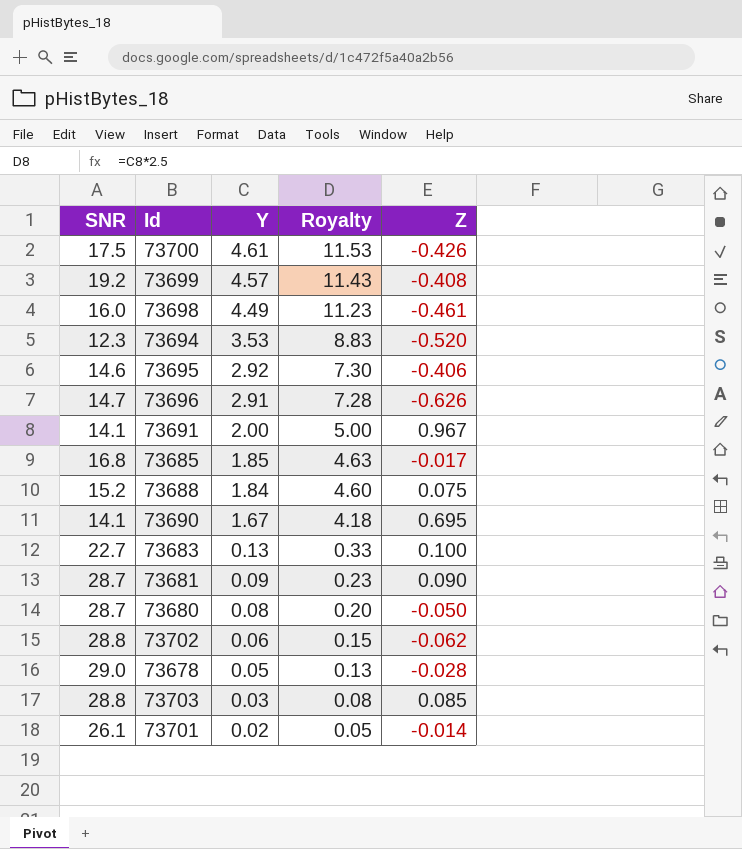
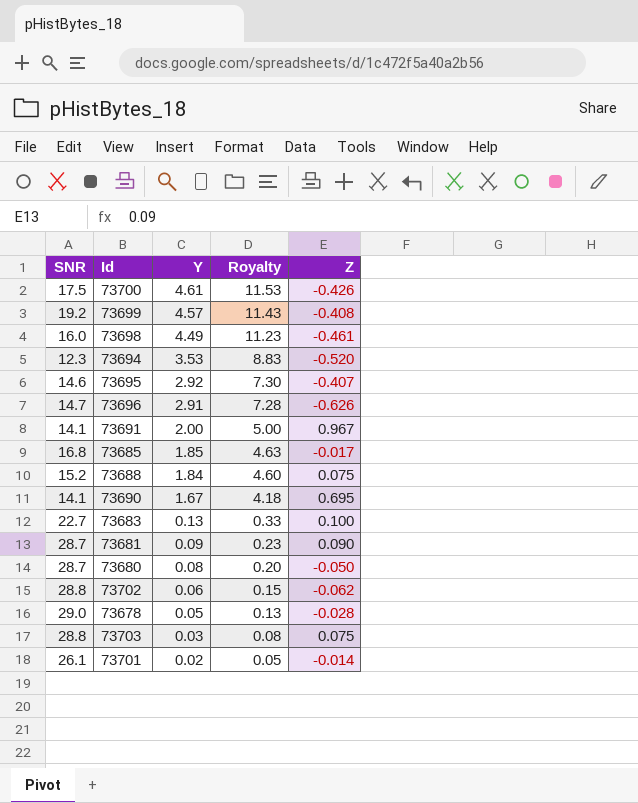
73695 | Z: -0.406 -> -0.407
73703 | Z: 0.085 -> 0.075

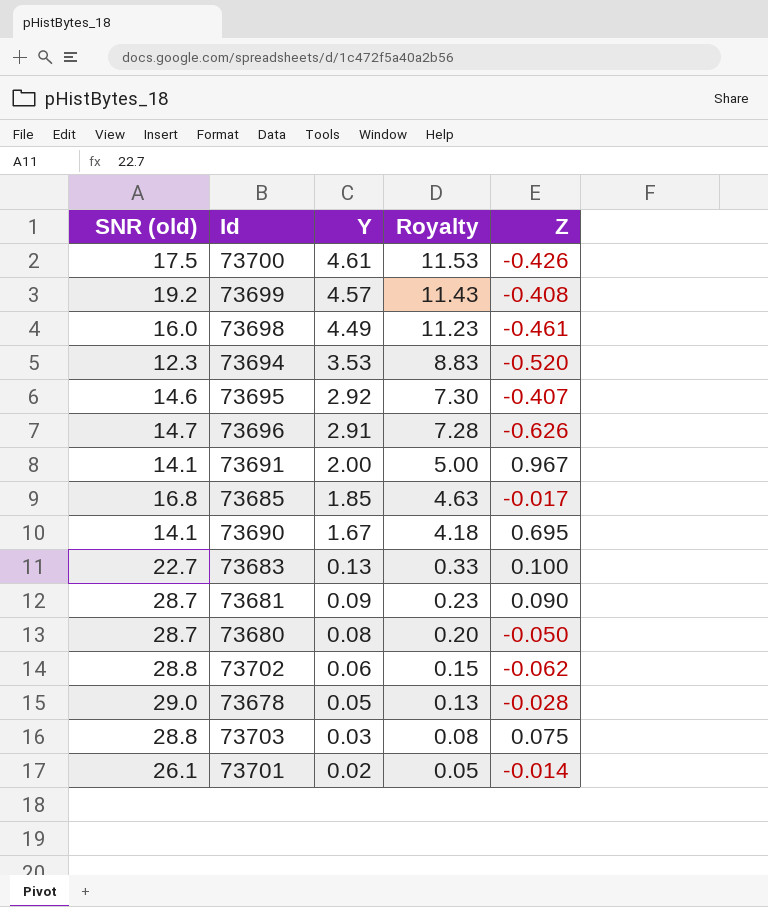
column name: SNR -> SNR (old)
row 73688: 15.2 | 1.84 | 4.60 | 0.075 -> none

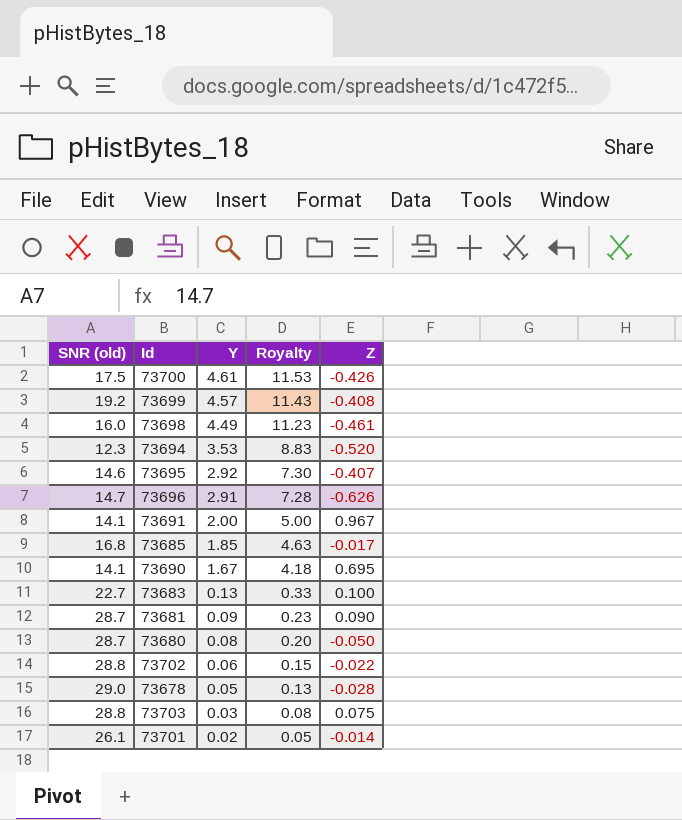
73702 | Z: -0.062 -> -0.022

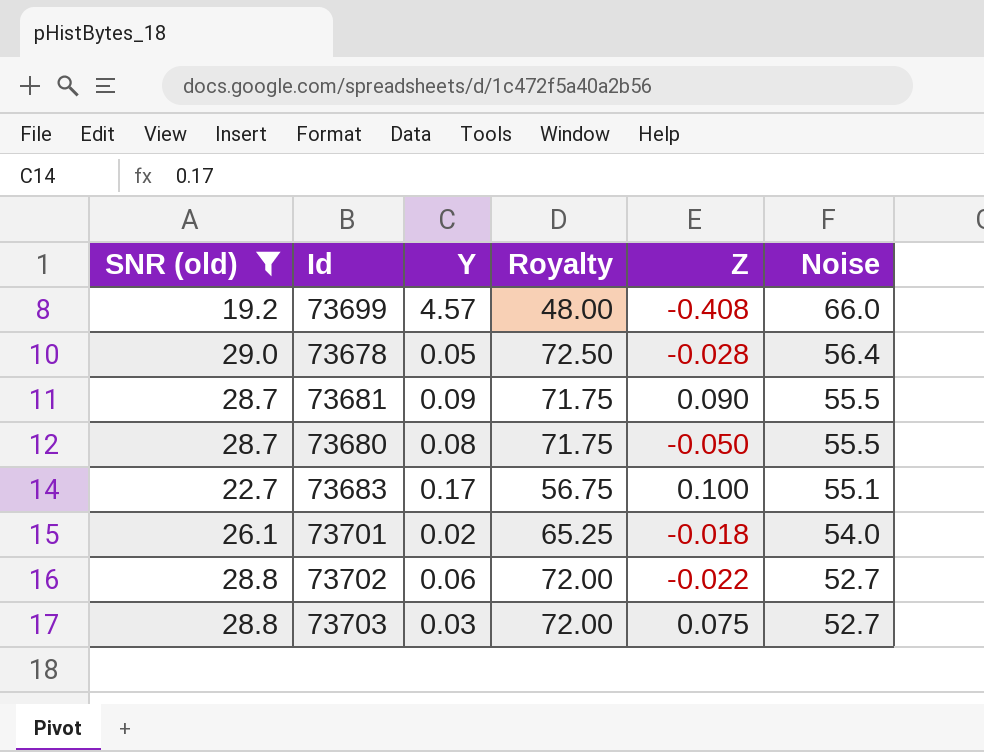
filter: none -> SNR (old) >= 19.2
row order: Y descending -> Noise descending
column Royalty | formula: [Y] * 2.5 -> [SNR (old)] * 2.5
column Noise | position: none -> 6
73683 | Y: 0.13 -> 0.17
73701 | Z: -0.014 -> -0.018

